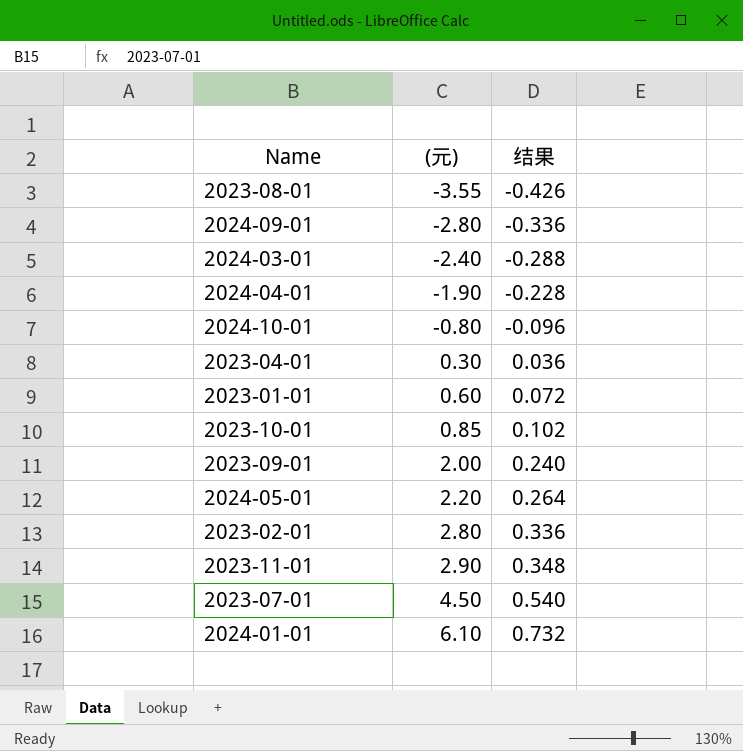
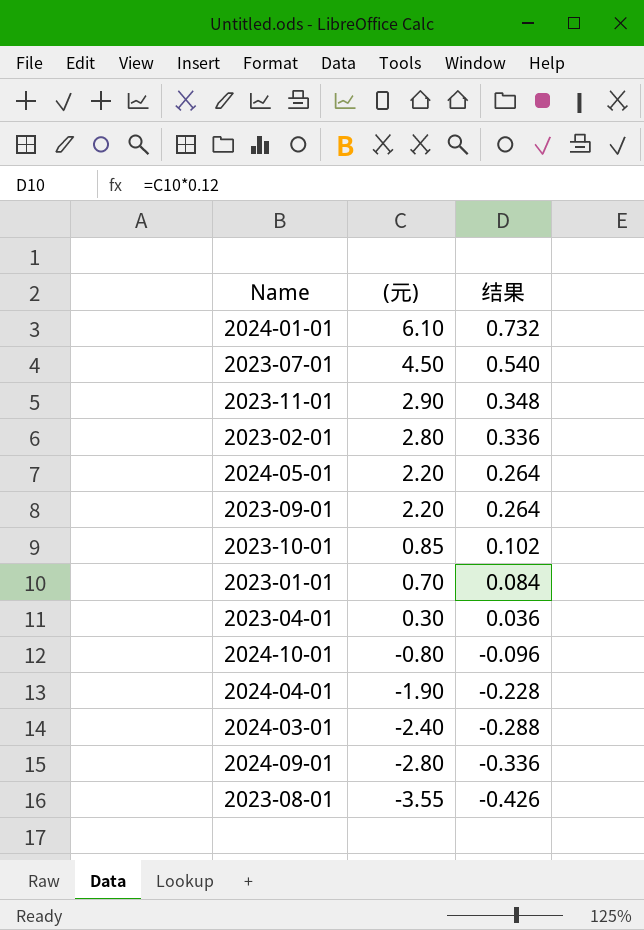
row order: (元) ascending -> (元) descending
2023-09-01 | (元): 2.00 -> 2.20
2023-09-01 | 结果: 0.240 -> 0.264
2023-01-01 | (元): 0.60 -> 0.70
2023-01-01 | 结果: 0.072 -> 0.084

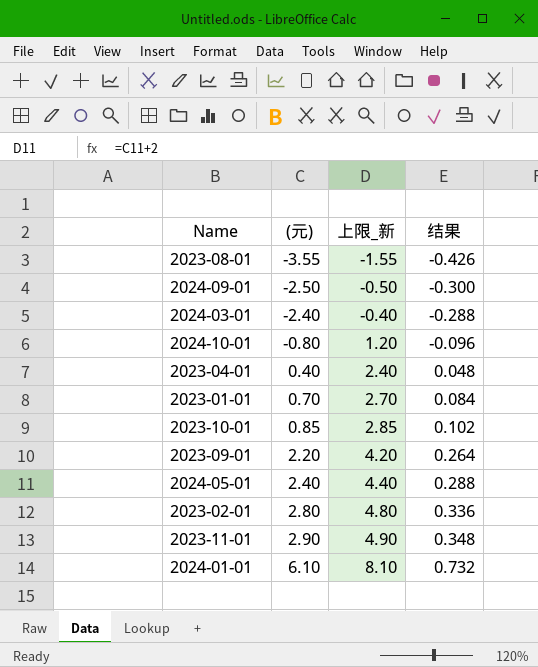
row order: (元) descending -> (元) ascending
column 上限_新 | formula: none -> [(元)] + 2
row 2023-07-01: 4.50 | 0.540 -> none
row 2024-04-01: -1.90 | -0.228 -> none
2024-09-01 | (元): -2.80 -> -2.50
2024-09-01 | 结果: -0.336 -> -0.300
2023-04-01 | (元): 0.30 -> 0.40
2023-04-01 | 结果: 0.036 -> 0.048
2024-05-01 | (元): 2.20 -> 2.40
2024-05-01 | 结果: 0.264 -> 0.288

